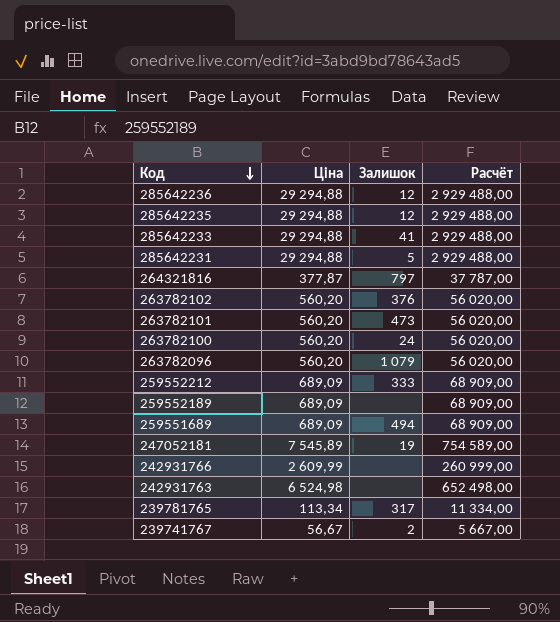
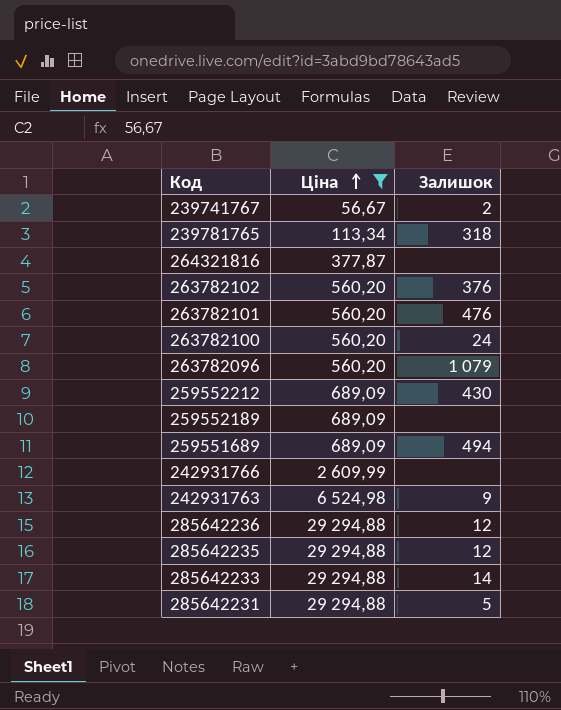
filter: none -> Ціна != 7 545,89
row order: Код descending -> Ціна ascending
column Расчёт | formula: [Ціна] * 100 -> none
239781765 | Залишок: 317 -> 318
264321816 | Залишок: 797 -> none
263782101 | Залишок: 473 -> 476
259552212 | Залишок: 333 -> 430
242931763 | Залишок: none -> 9
285642233 | Залишок: 41 -> 14

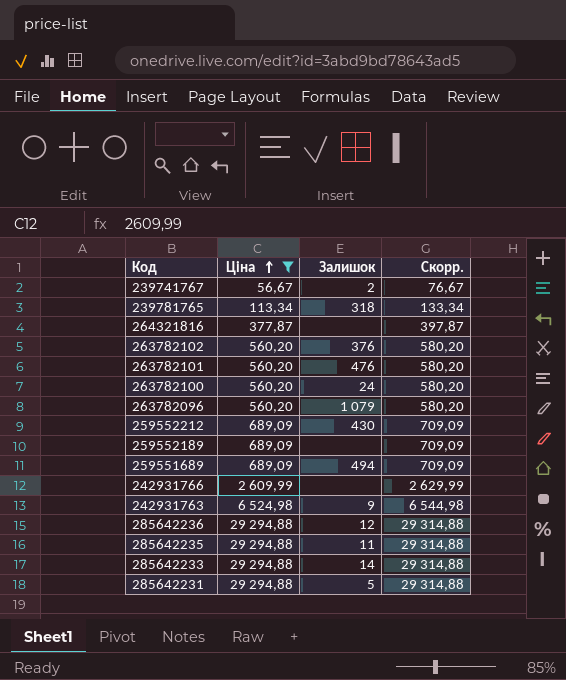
column Скорр. | formula: none -> [Ціна] + 20
285642235 | Залишок: 12 -> 11

